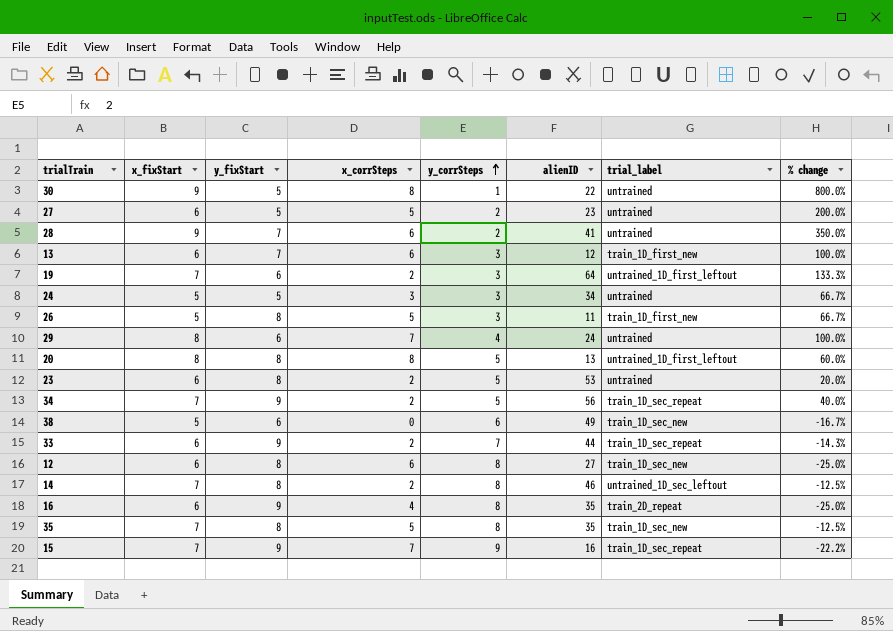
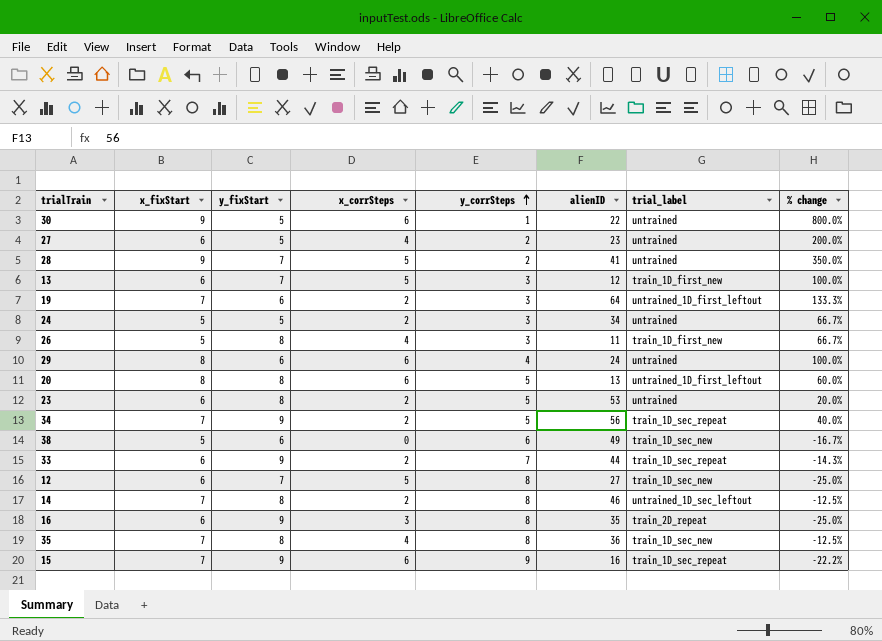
30 | x_corrSteps: 8 -> 6
27 | x_corrSteps: 5 -> 4
28 | x_corrSteps: 6 -> 5
13 | x_corrSteps: 6 -> 5
24 | x_corrSteps: 3 -> 2
26 | x_corrSteps: 5 -> 4
29 | x_corrSteps: 7 -> 6
20 | x_corrSteps: 8 -> 6
12 | y_fixStart: 8 -> 7
12 | x_corrSteps: 6 -> 5
16 | x_corrSteps: 4 -> 3
35 | x_corrSteps: 5 -> 4
35 | alienID: 35 -> 36
15 | x_corrSteps: 7 -> 6

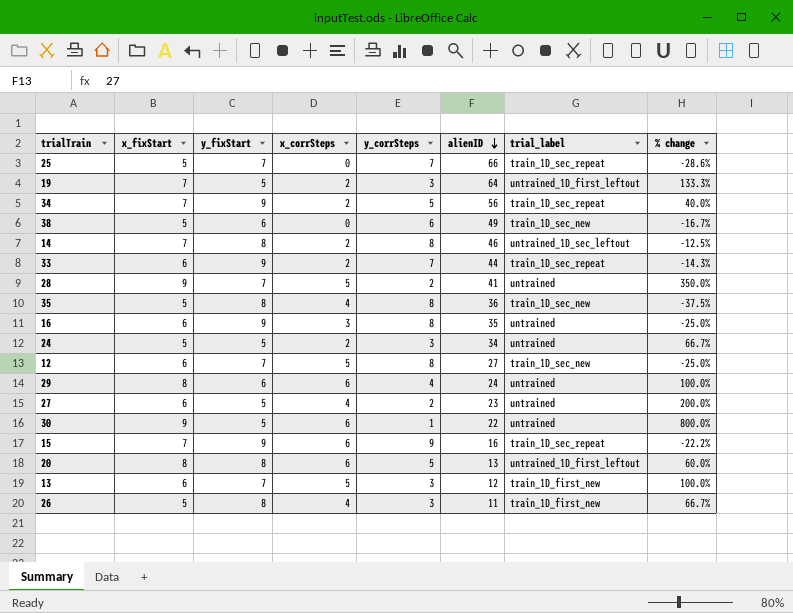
row order: y_corrSteps ascending -> alienID descending
row 23: 6 | 8 | 2 | 5 | 53 | untrained | 20.0% -> none
row 25: none -> 5 | 7 | 0 | 7 | 66 | train_1D_sec_repeat | -28.6%
19 | y_fixStart: 6 -> 5
35 | x_fixStart: 7 -> 5
35 | % change: -12.5% -> -37.5%
16 | trial_label: train_2D_repeat -> untrained

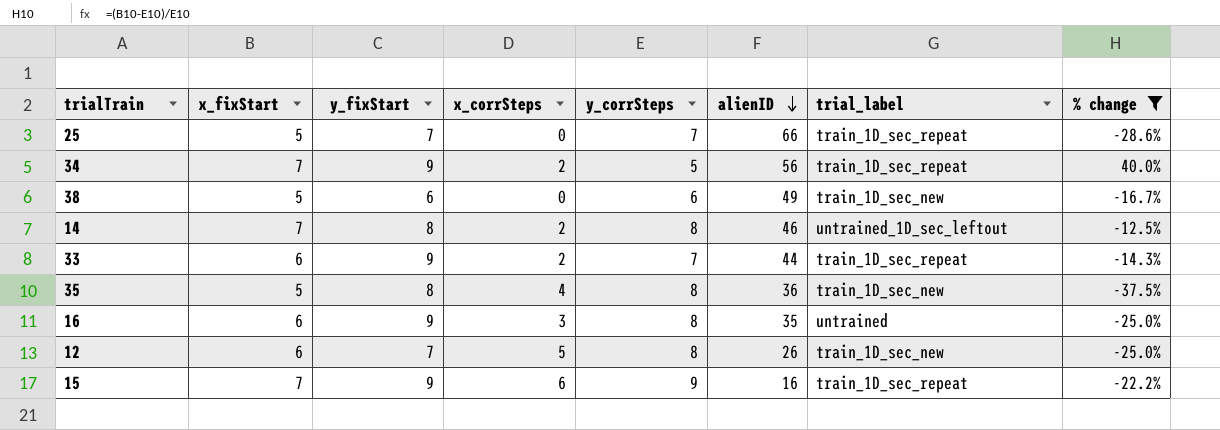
filter: none -> % change <= 40.0%
12 | alienID: 27 -> 26

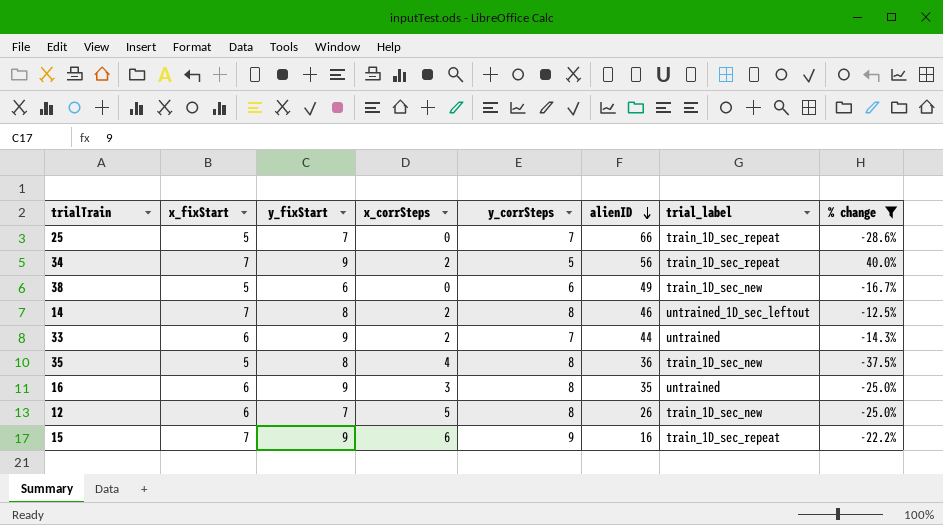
33 | trial_label: train_1D_sec_repeat -> untrained

